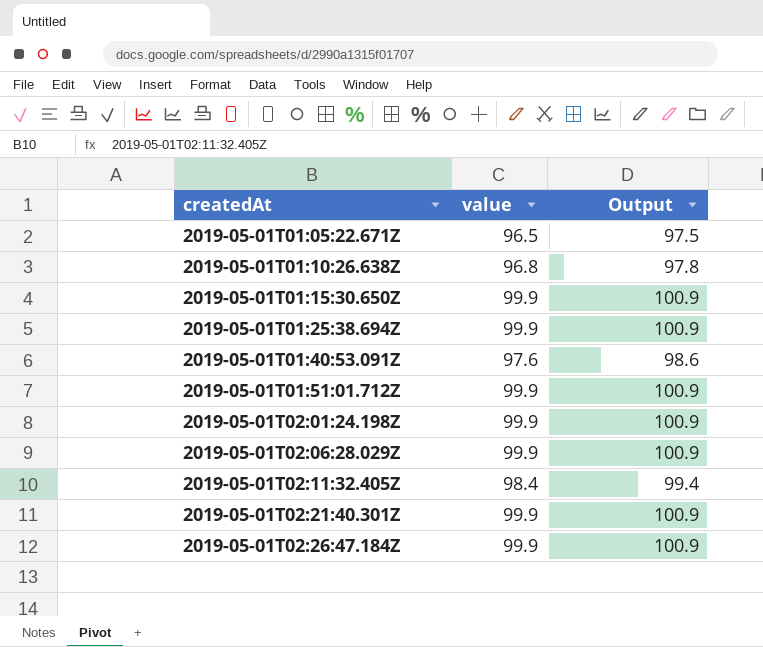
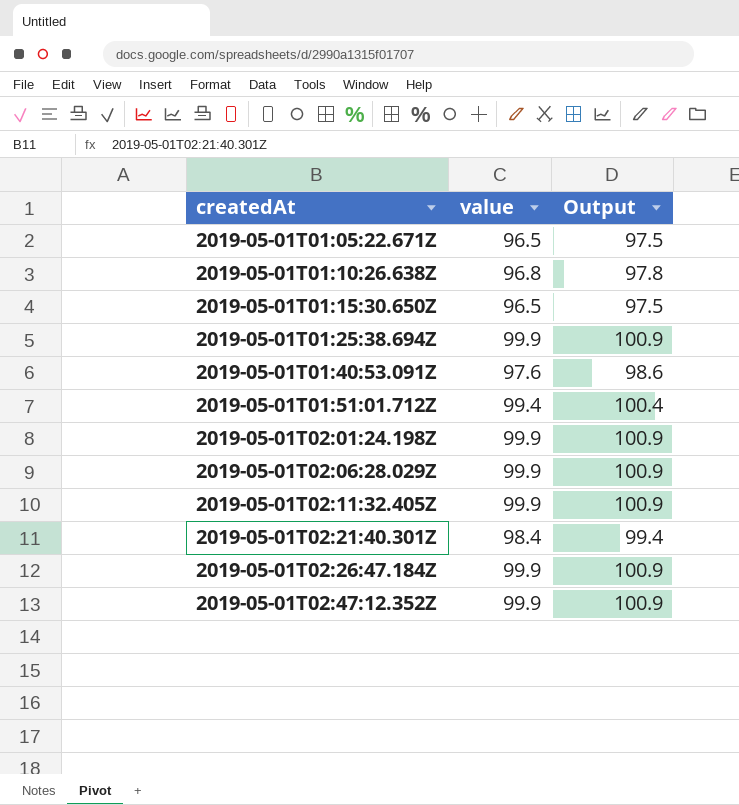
2019-05-01T01:15:30.650Z | value: 99.9 -> 96.5
2019-05-01T01:15:30.650Z | Output: 100.9 -> 97.5
2019-05-01T01:51:01.712Z | value: 99.9 -> 99.4
2019-05-01T01:51:01.712Z | Output: 100.9 -> 100.4
2019-05-01T02:11:32.405Z | value: 98.4 -> 99.9
2019-05-01T02:11:32.405Z | Output: 99.4 -> 100.9
2019-05-01T02:21:40.301Z | value: 99.9 -> 98.4
2019-05-01T02:21:40.301Z | Output: 100.9 -> 99.4
row 2019-05-01T02:47:12.352Z: none -> 99.9 | 100.9

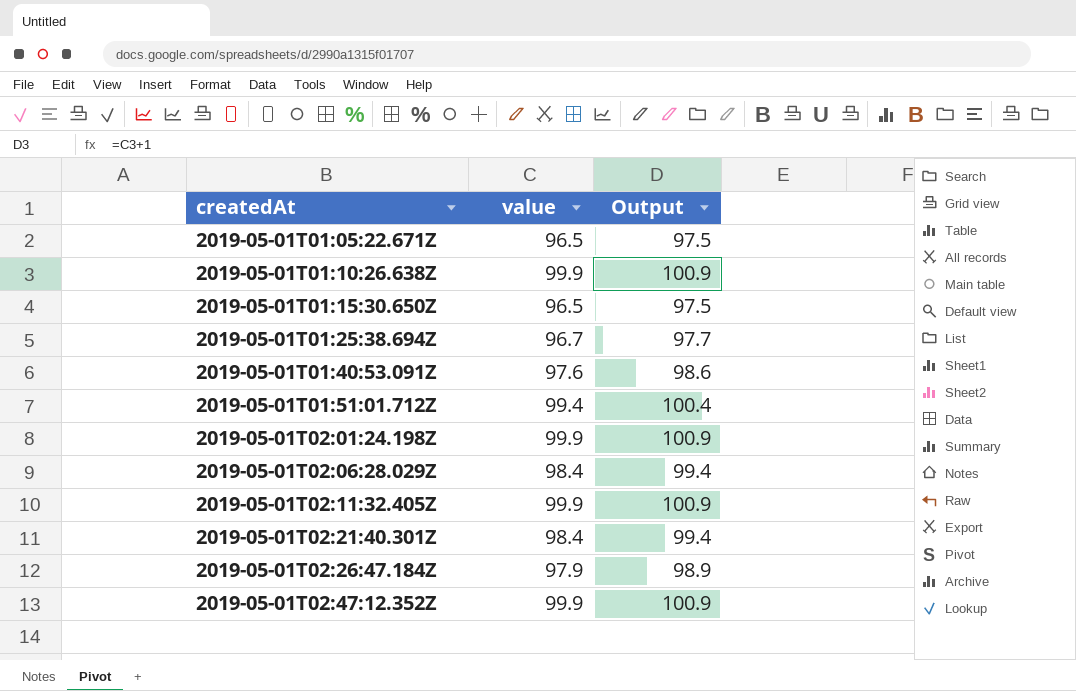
2019-05-01T01:10:26.638Z | value: 96.8 -> 99.9
2019-05-01T01:10:26.638Z | Output: 97.8 -> 100.9
2019-05-01T01:25:38.694Z | value: 99.9 -> 96.7
2019-05-01T01:25:38.694Z | Output: 100.9 -> 97.7
2019-05-01T02:06:28.029Z | value: 99.9 -> 98.4
2019-05-01T02:06:28.029Z | Output: 100.9 -> 99.4
2019-05-01T02:26:47.184Z | value: 99.9 -> 97.9
2019-05-01T02:26:47.184Z | Output: 100.9 -> 98.9

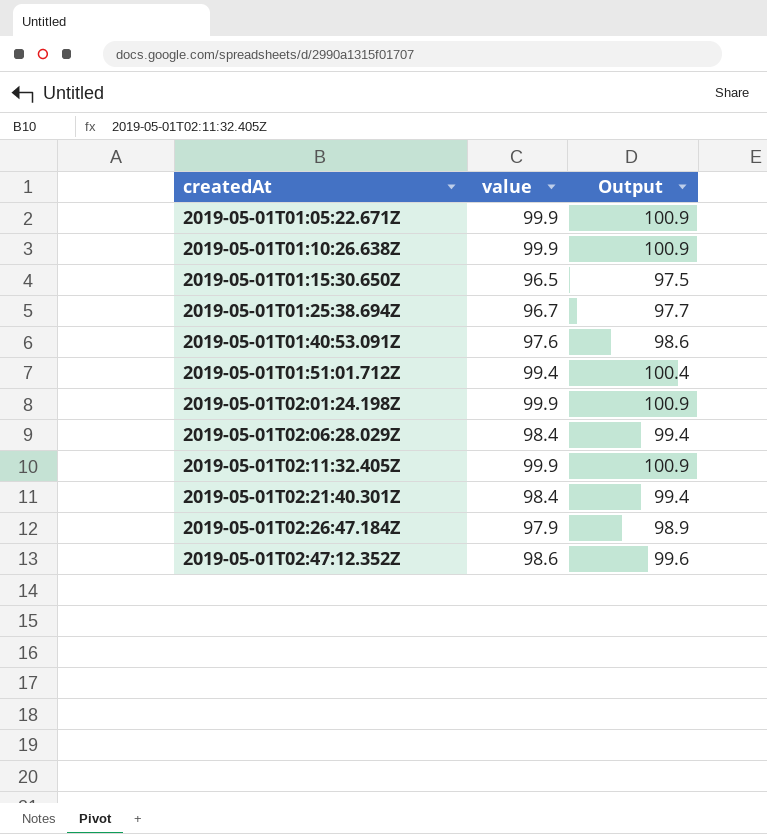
2019-05-01T01:05:22.671Z | value: 96.5 -> 99.9
2019-05-01T01:05:22.671Z | Output: 97.5 -> 100.9
2019-05-01T02:47:12.352Z | value: 99.9 -> 98.6
2019-05-01T02:47:12.352Z | Output: 100.9 -> 99.6

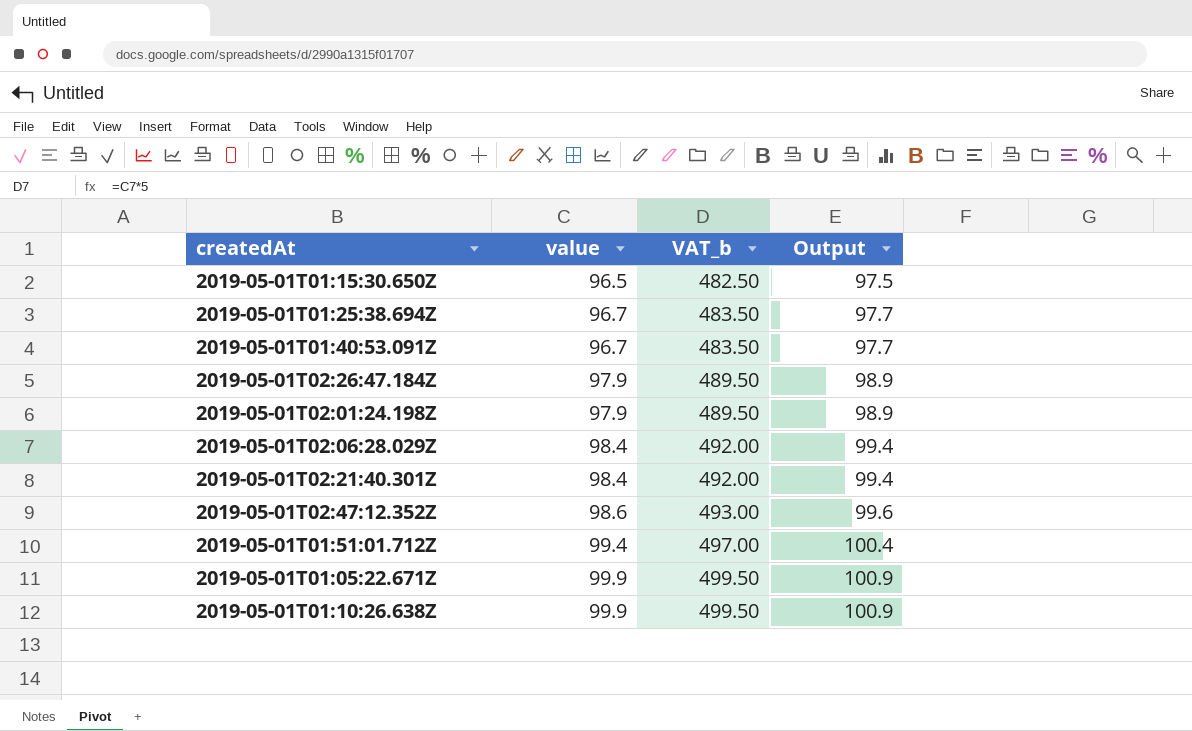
row order: createdAt ascending -> value ascending
column VAT_b | formula: none -> [value] * 5
row 2019-05-01T02:11:32.405Z: 99.9 | 100.9 -> none
2019-05-01T01:40:53.091Z | value: 97.6 -> 96.7
2019-05-01T01:40:53.091Z | Output: 98.6 -> 97.7
2019-05-01T02:01:24.198Z | value: 99.9 -> 97.9
2019-05-01T02:01:24.198Z | Output: 100.9 -> 98.9

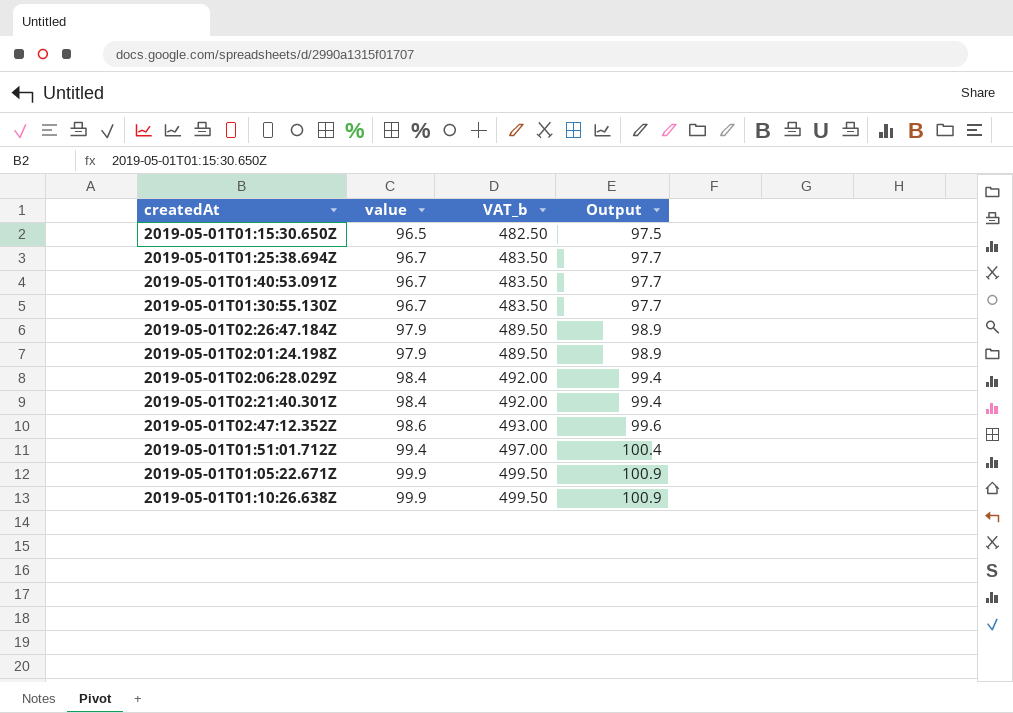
row 2019-05-01T01:30:55.130Z: none -> 96.7 | 483.50 | 97.7

